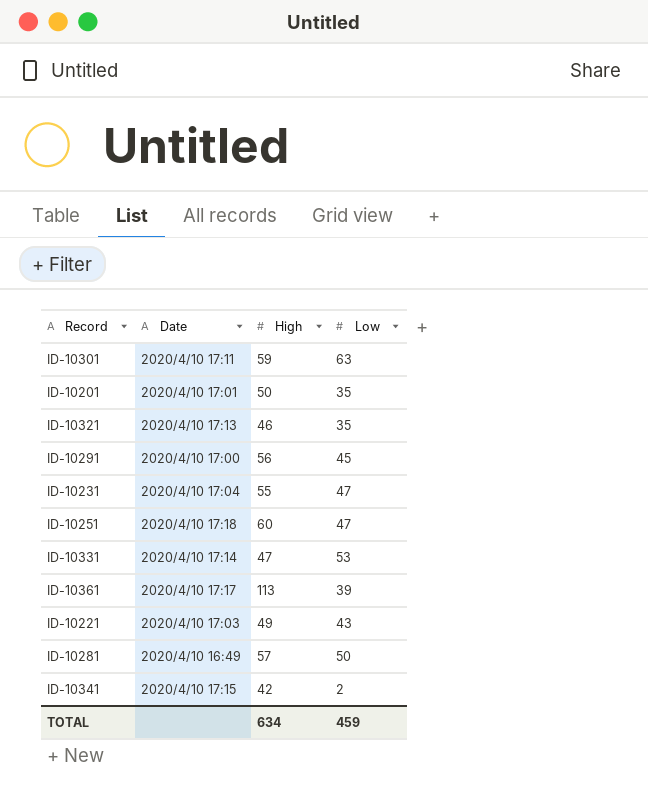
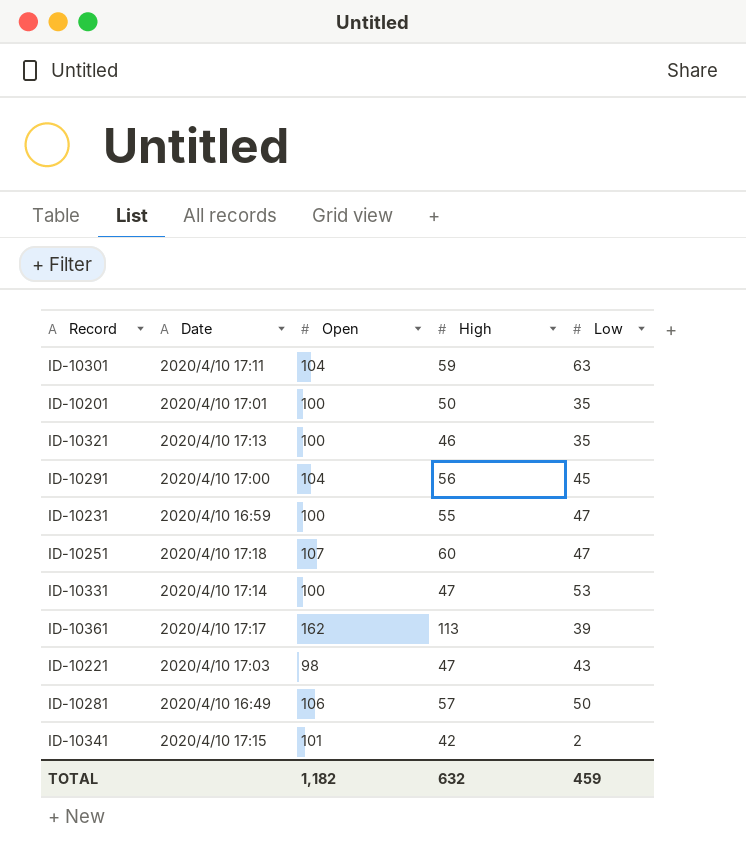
column Open | position: none -> 3
ID-10231 | Date: 2020/4/10 17:04 -> 2020/4/10 16:59
ID-10221 | High: 49 -> 47
TOTAL | High: 634 -> 632

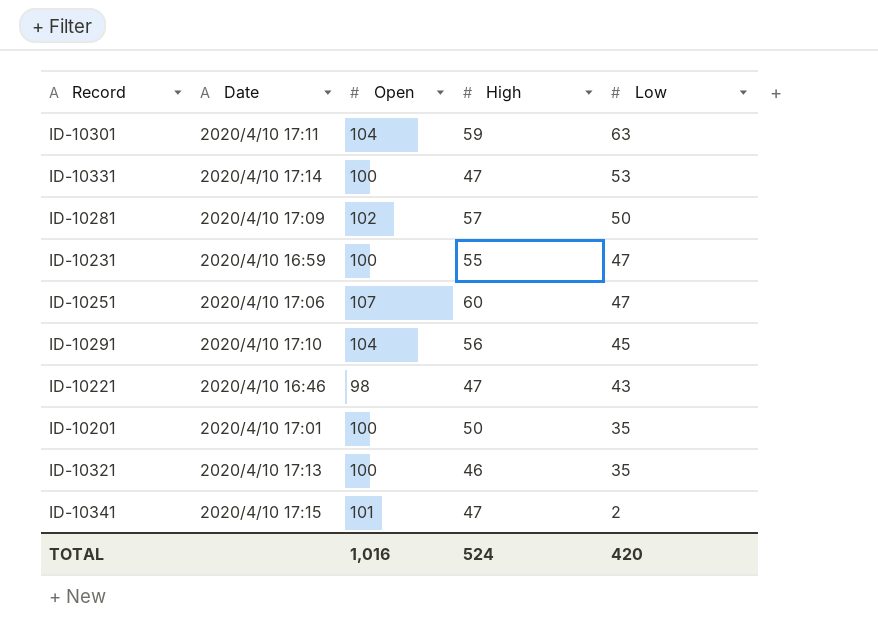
row order: none -> Low descending
row ID-10361: 2020/4/10 17:17 | 162 | 113 | 39 -> none
ID-10281 | Date: 2020/4/10 16:49 -> 2020/4/10 17:09
ID-10281 | Open: 106 -> 102
ID-10251 | Date: 2020/4/10 17:18 -> 2020/4/10 17:06
ID-10291 | Date: 2020/4/10 17:00 -> 2020/4/10 17:10
ID-10221 | Date: 2020/4/10 17:03 -> 2020/4/10 16:46
ID-10341 | High: 42 -> 47
TOTAL | Open: 1,182 -> 1,016
TOTAL | High: 632 -> 524
TOTAL | Low: 459 -> 420

